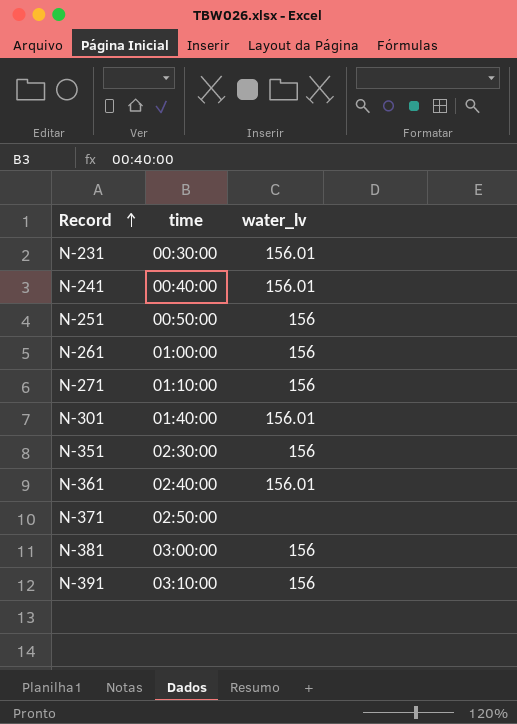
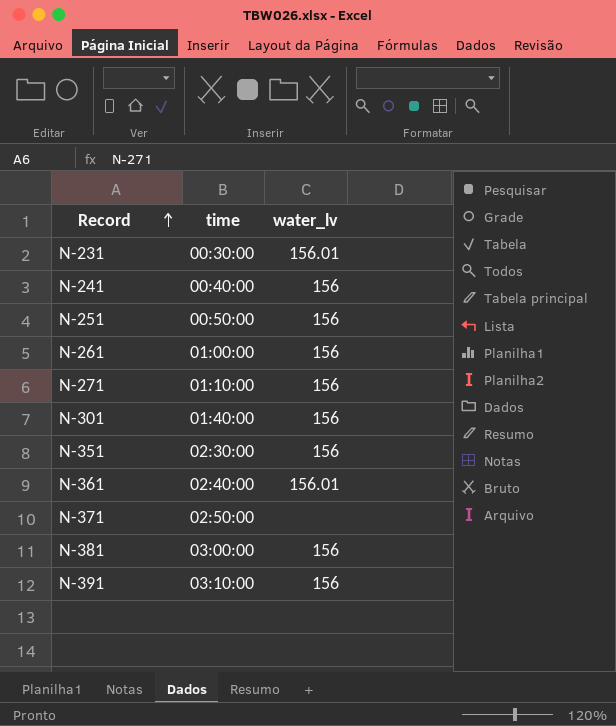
N-241 | water_lv: 156.01 -> 156
N-301 | water_lv: 156.01 -> 156

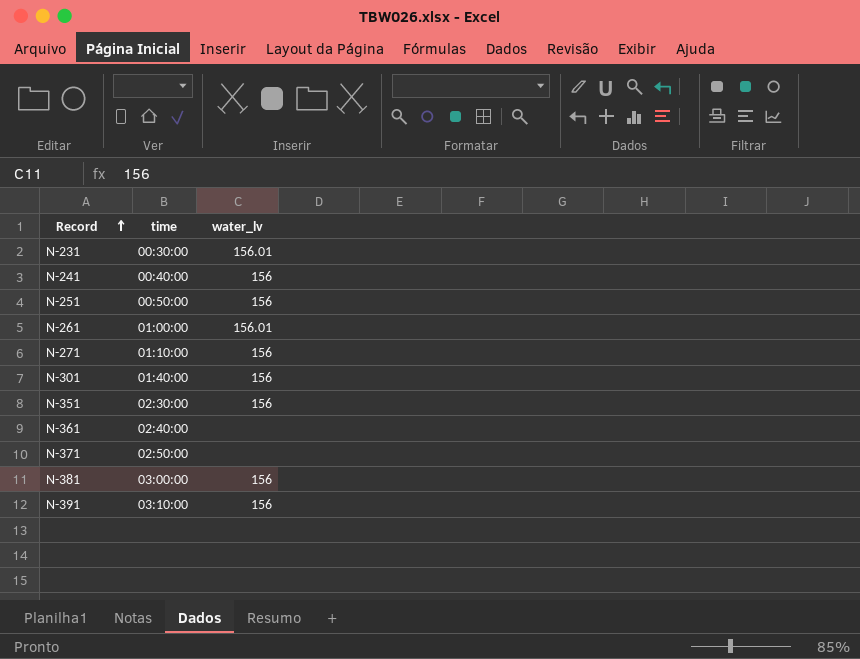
N-261 | water_lv: 156 -> 156.01
N-361 | water_lv: 156.01 -> none

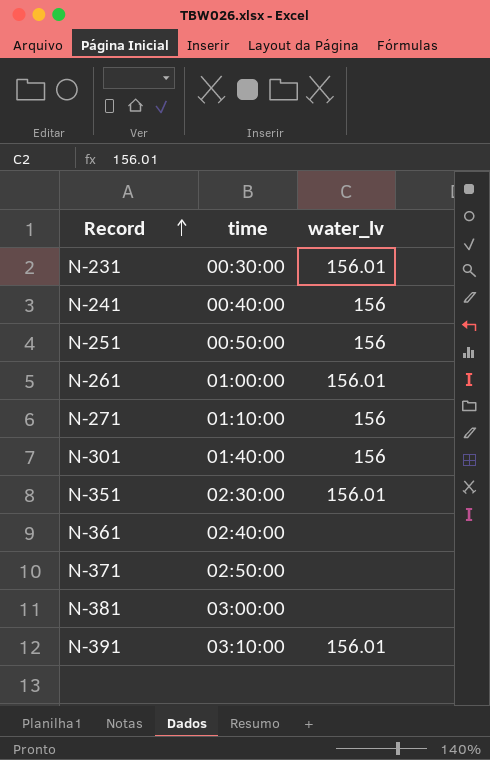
N-351 | water_lv: 156 -> 156.01
N-381 | water_lv: 156 -> none
N-391 | water_lv: 156 -> 156.01

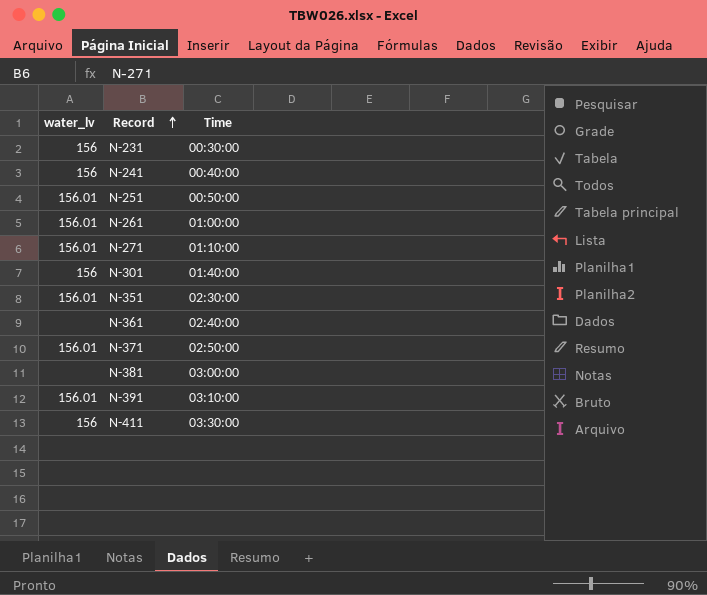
column water_lv | position: 3 -> 1
column name: time -> Time
N-231 | water_lv: 156.01 -> 156
N-251 | water_lv: 156 -> 156.01
N-271 | water_lv: 156 -> 156.01
N-371 | water_lv: none -> 156.01
row N-411: none -> 156 | 03:30:00

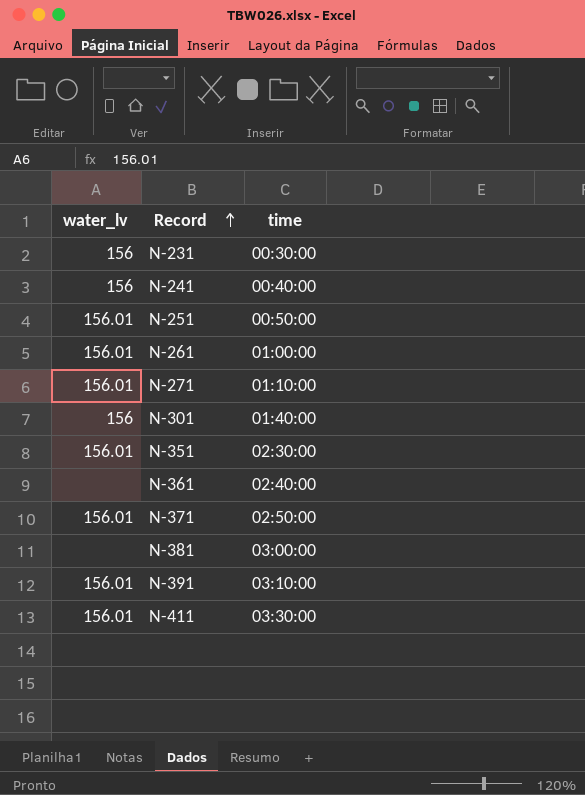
column name: Time -> time
N-411 | water_lv: 156 -> 156.01

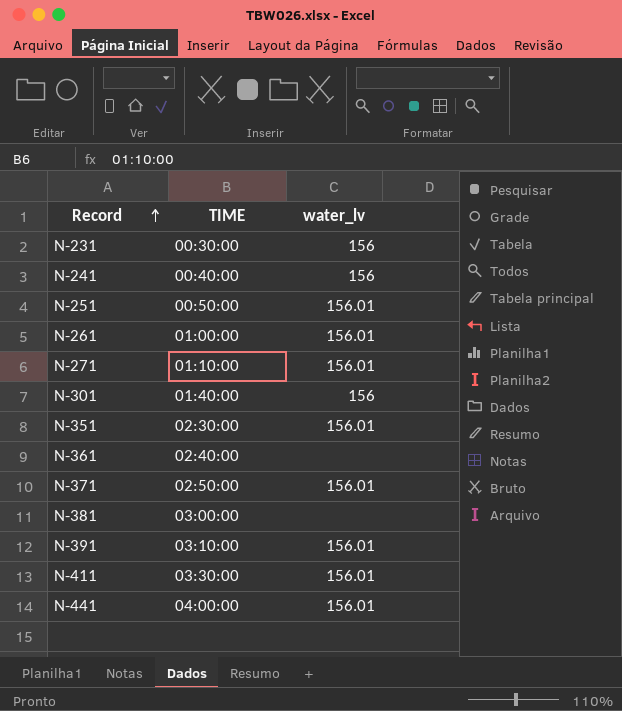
column name: time -> TIME
column water_lv | position: 1 -> 3
row N-441: none -> 04:00:00 | 156.01

